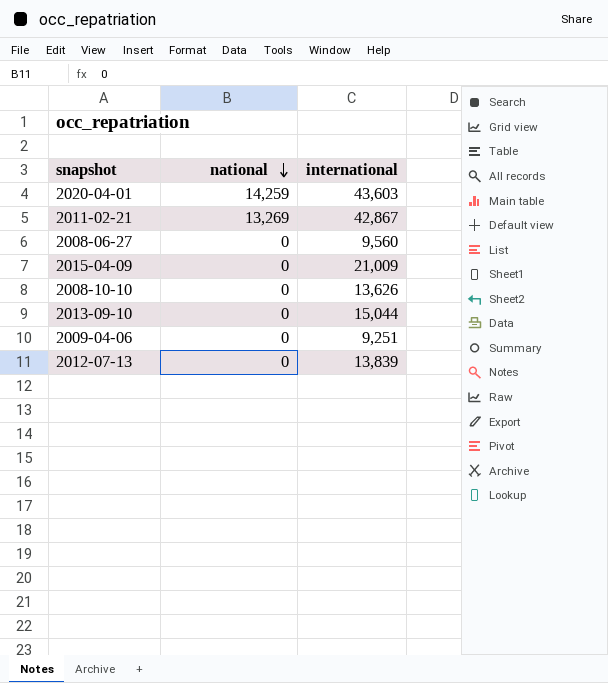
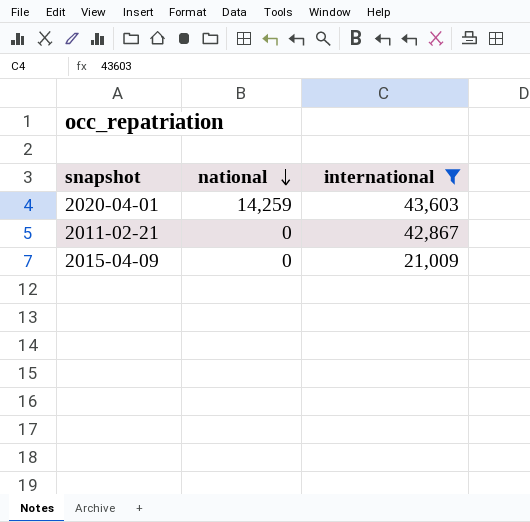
filter: none -> international >= 21,009
2011-02-21 | national: 13,269 -> 0

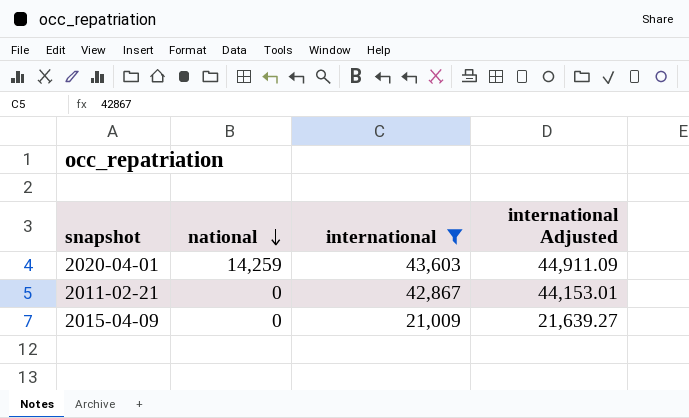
column international Adjusted | formula: none -> [international] * 1.03

